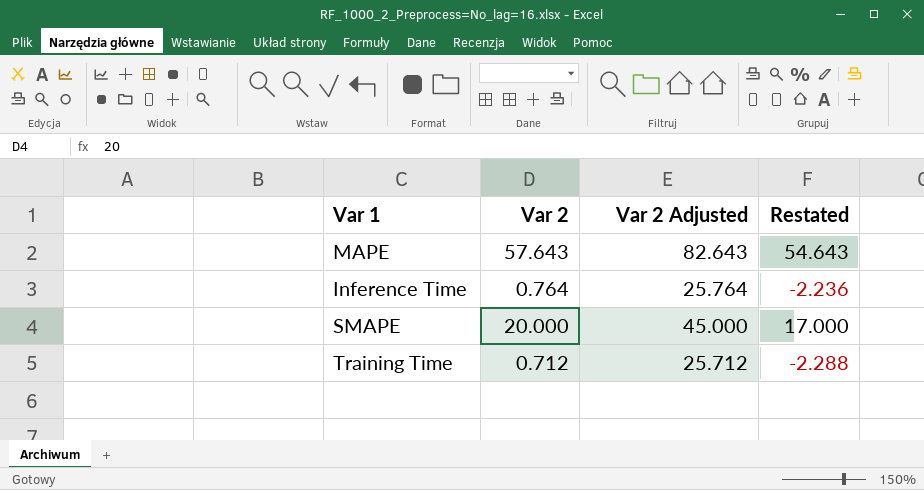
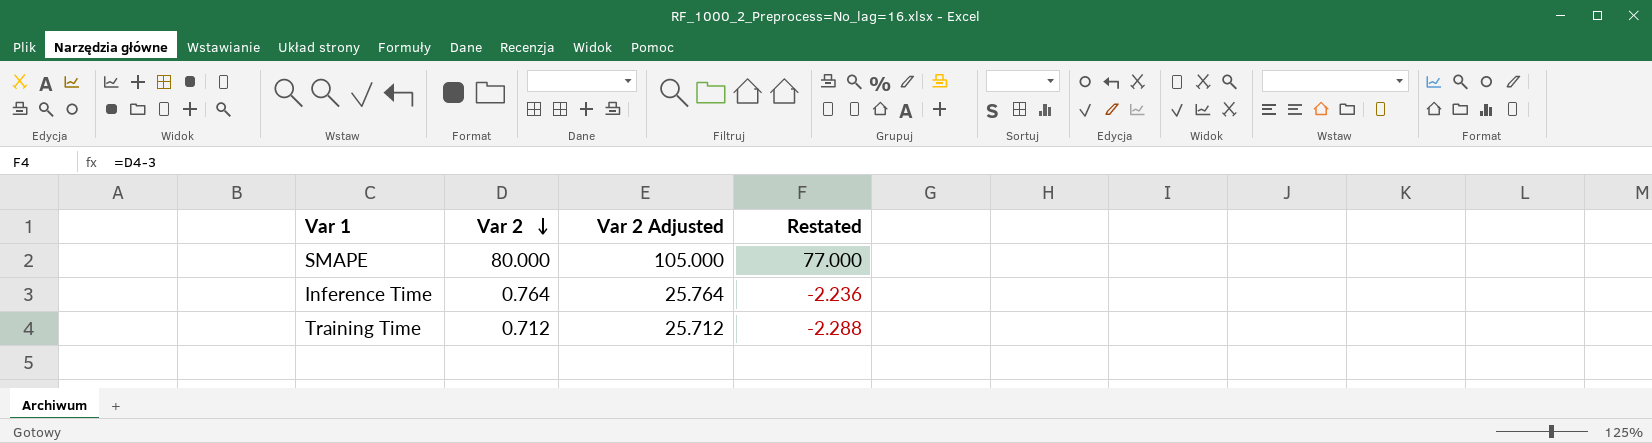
row order: none -> Var 2 descending
row MAPE: 57.643 | 82.643 | 54.643 -> none
SMAPE | Var 2: 20.000 -> 80.000
SMAPE | Var 2 Adjusted: 45.000 -> 105.000
SMAPE | Restated: 17.000 -> 77.000

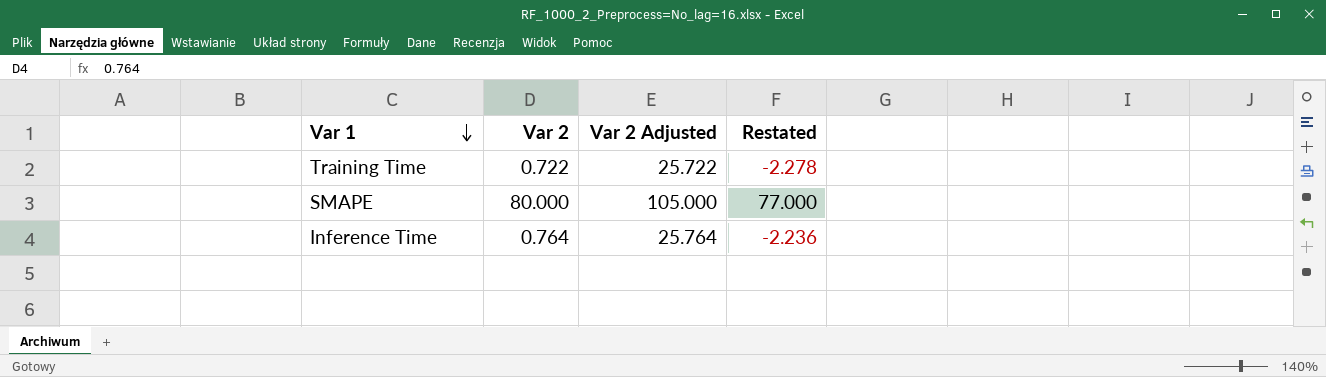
row order: Var 2 descending -> Var 1 descending
Training Time | Var 2: 0.712 -> 0.722
Training Time | Var 2 Adjusted: 25.712 -> 25.722
Training Time | Restated: -2.288 -> -2.278

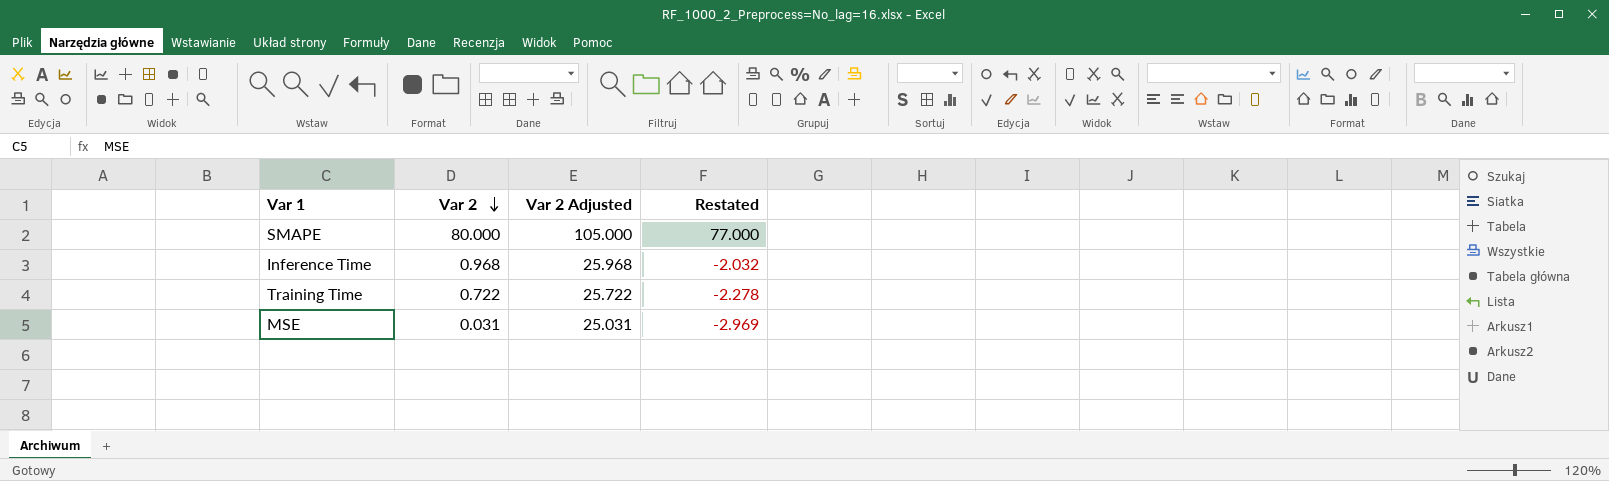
row order: Var 1 descending -> Var 2 descending
Inference Time | Var 2: 0.764 -> 0.968
Inference Time | Var 2 Adjusted: 25.764 -> 25.968
Inference Time | Restated: -2.236 -> -2.032
row MSE: none -> 0.031 | 25.031 | -2.969

